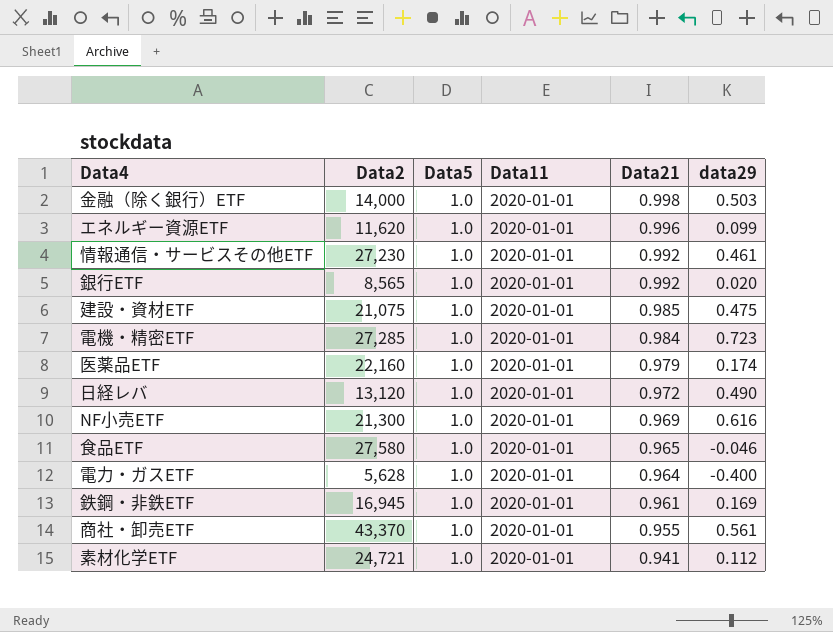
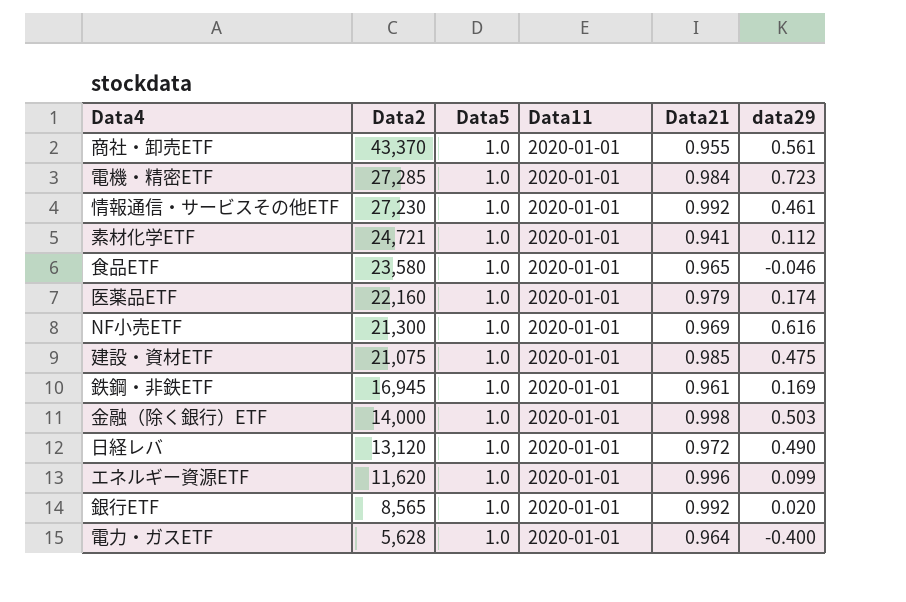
row order: Data21 descending -> Data2 descending
食品ETF | Data2: 27,580 -> 23,580

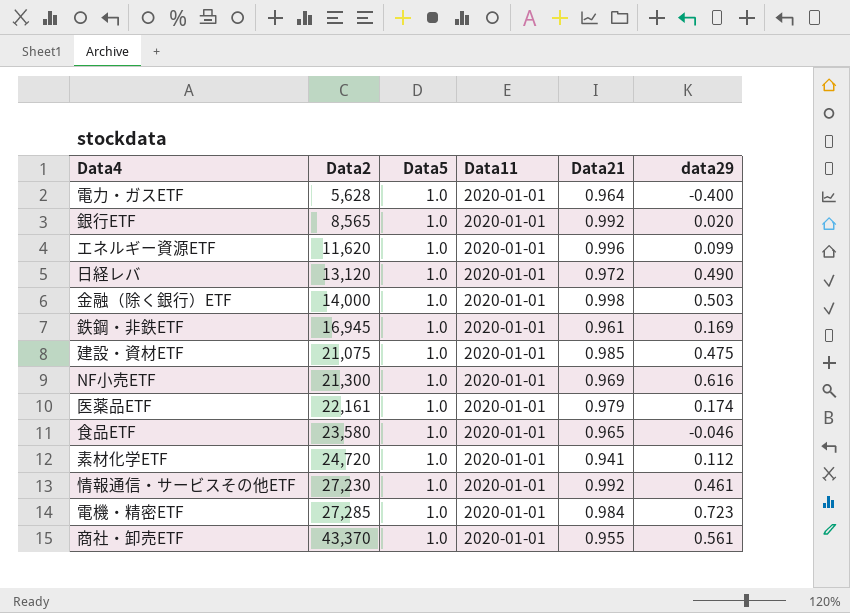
row order: Data2 descending -> Data2 ascending
医薬品ETF | Data2: 22,160 -> 22,161
素材化学ETF | Data2: 24,721 -> 24,720

